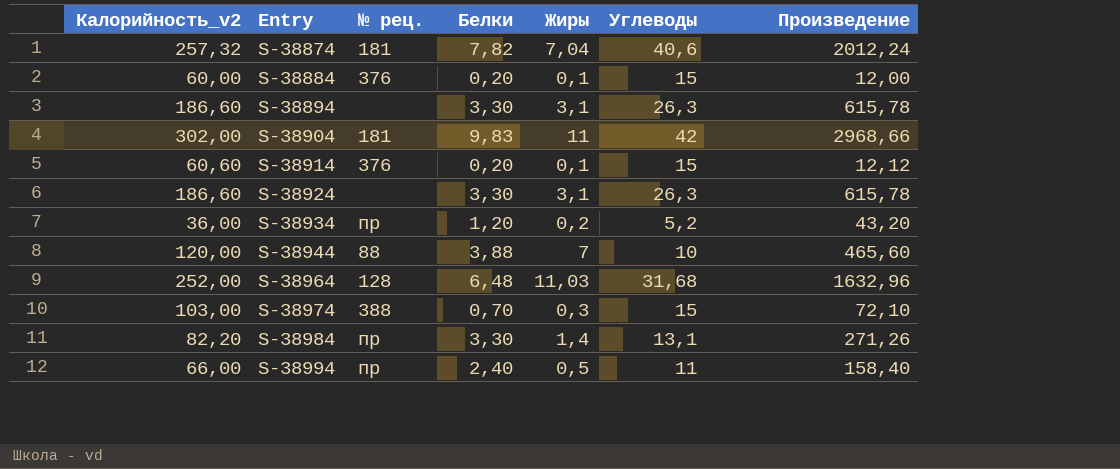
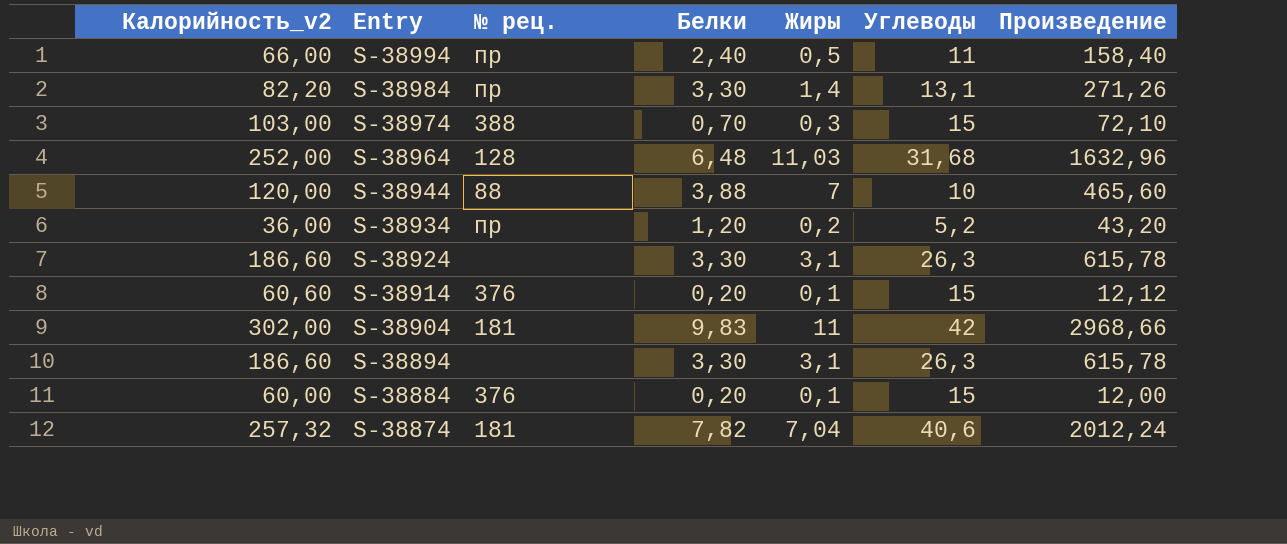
row order: Entry ascending -> Entry descending

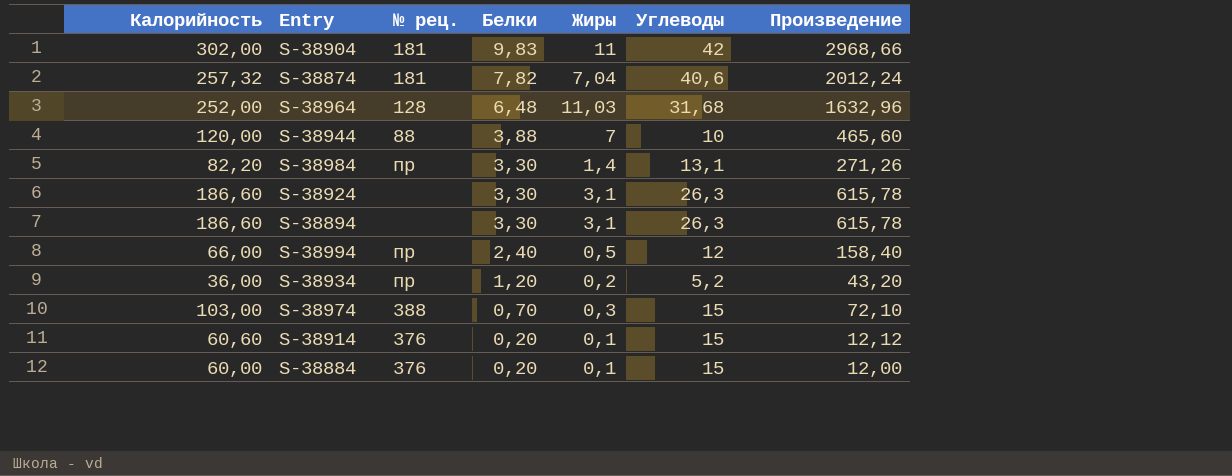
row order: Entry descending -> Белки descending
column name: Калорийность_v2 -> Калорийность
S-38994 | Углеводы: 11 -> 12

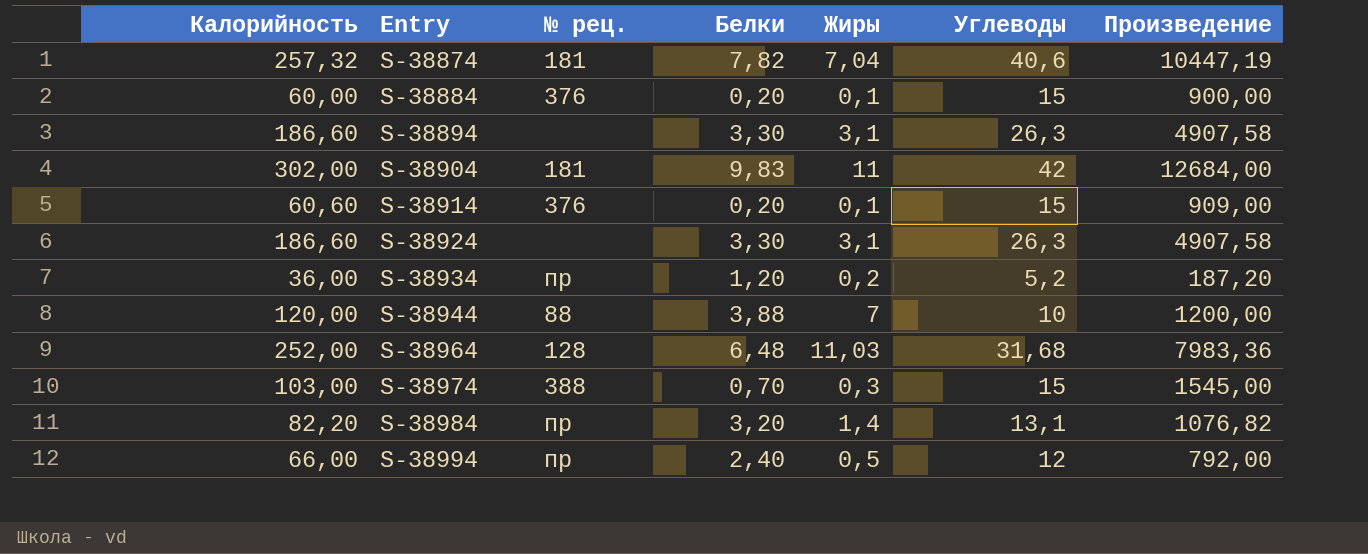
row order: Белки descending -> Entry ascending
column Произведение | formula: [Калорийность] * [Белки] -> [Калорийность] * [Углеводы]
S-38984 | Белки: 3,30 -> 3,20

